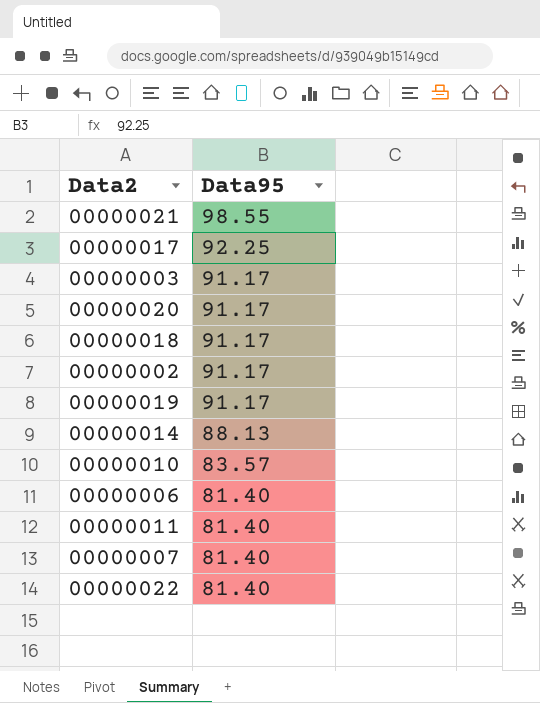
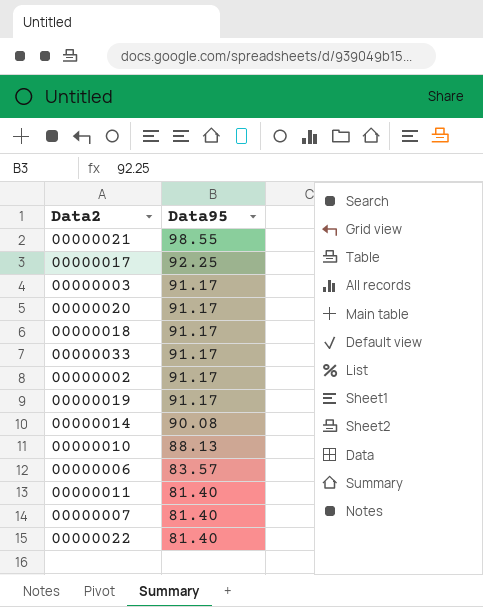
row 00000033: none -> 91.17
00000014 | Data95: 88.13 -> 90.08
00000010 | Data95: 83.57 -> 88.13
00000006 | Data95: 81.40 -> 83.57

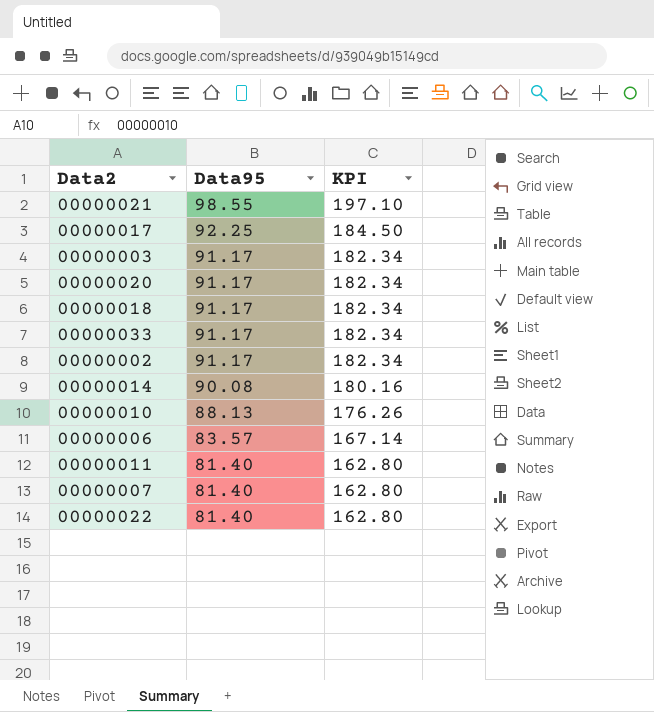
column KPI | formula: none -> [Data95] * 2
row 00000019: 91.17 -> none

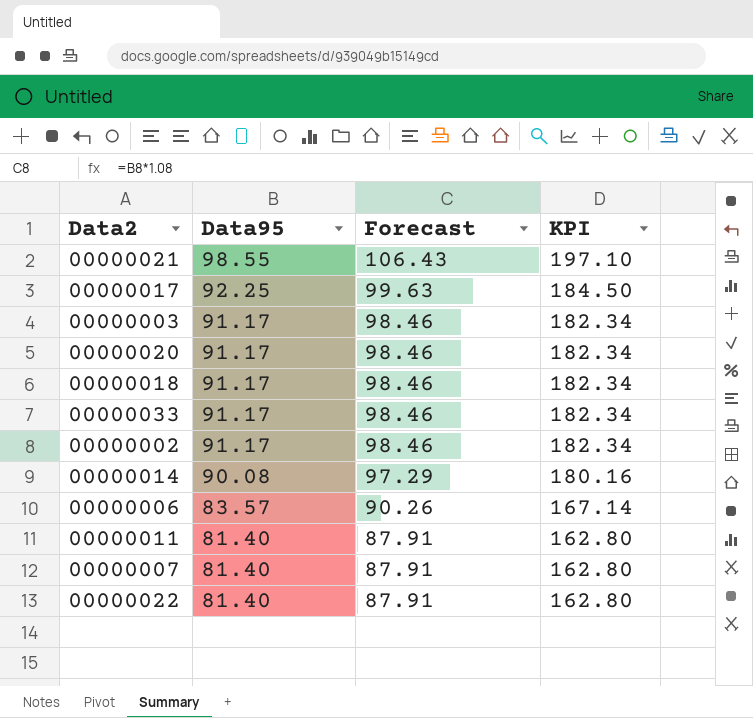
column Forecast | formula: none -> [Data95] * 1.08
row 00000010: 88.13 | 176.26 -> none

